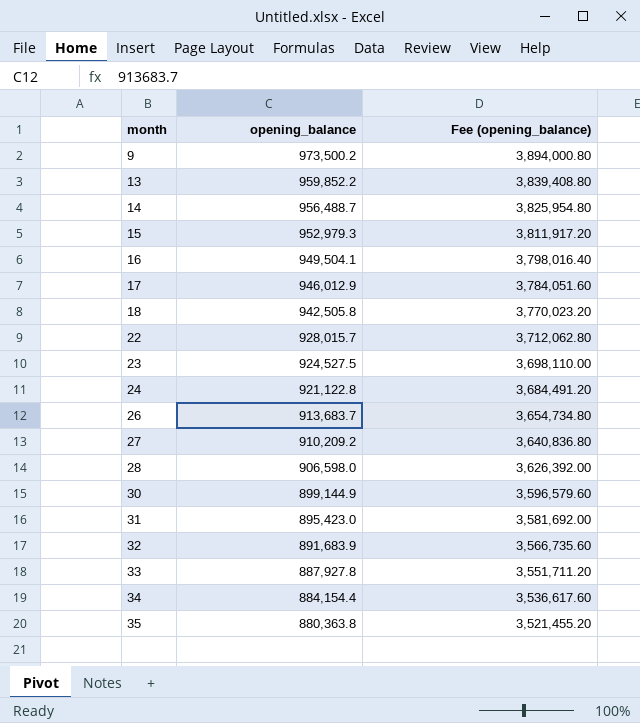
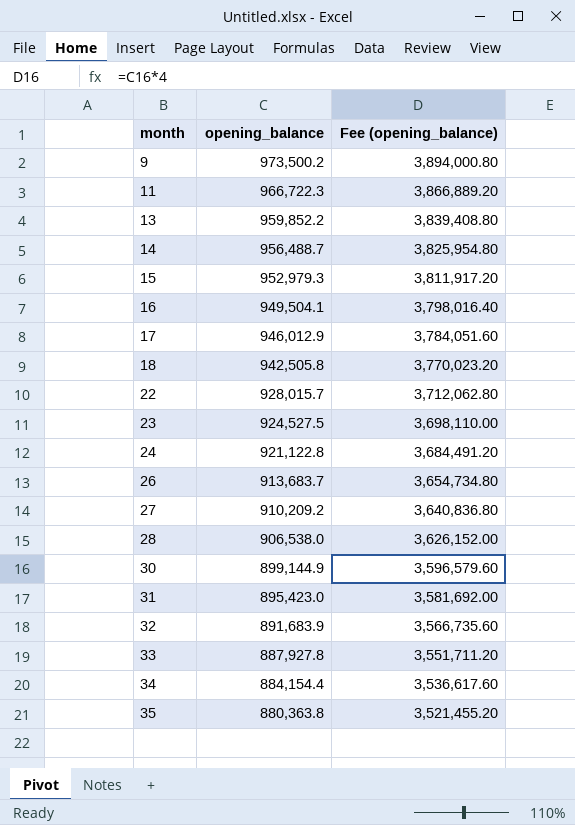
row 11: none -> 966,722.3 | 3,866,889.20
28 | opening_balance: 906,598.0 -> 906,538.0
28 | Fee (opening_balance): 3,626,392.00 -> 3,626,152.00

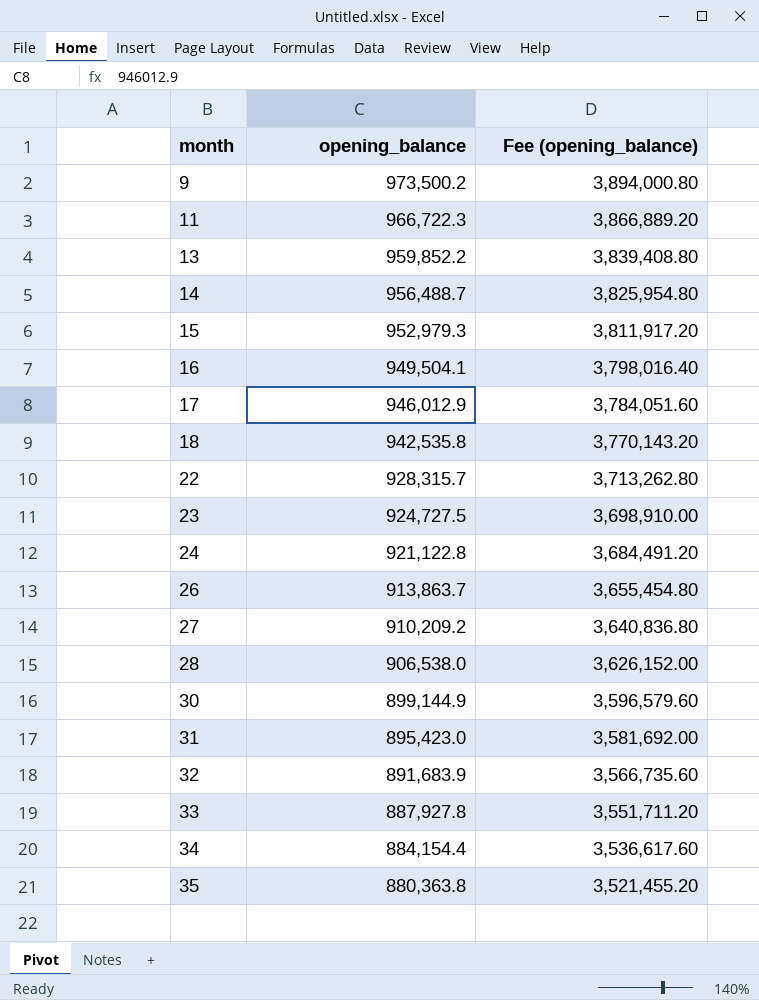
18 | opening_balance: 942,505.8 -> 942,535.8
18 | Fee (opening_balance): 3,770,023.20 -> 3,770,143.20
22 | opening_balance: 928,015.7 -> 928,315.7
22 | Fee (opening_balance): 3,712,062.80 -> 3,713,262.80
23 | opening_balance: 924,527.5 -> 924,727.5
23 | Fee (opening_balance): 3,698,110.00 -> 3,698,910.00
26 | opening_balance: 913,683.7 -> 913,863.7
26 | Fee (opening_balance): 3,654,734.80 -> 3,655,454.80

